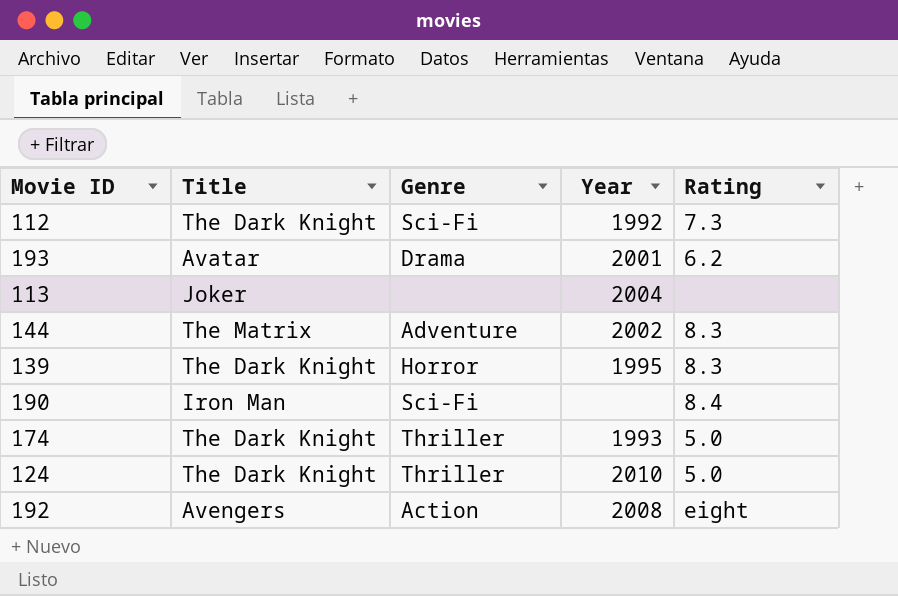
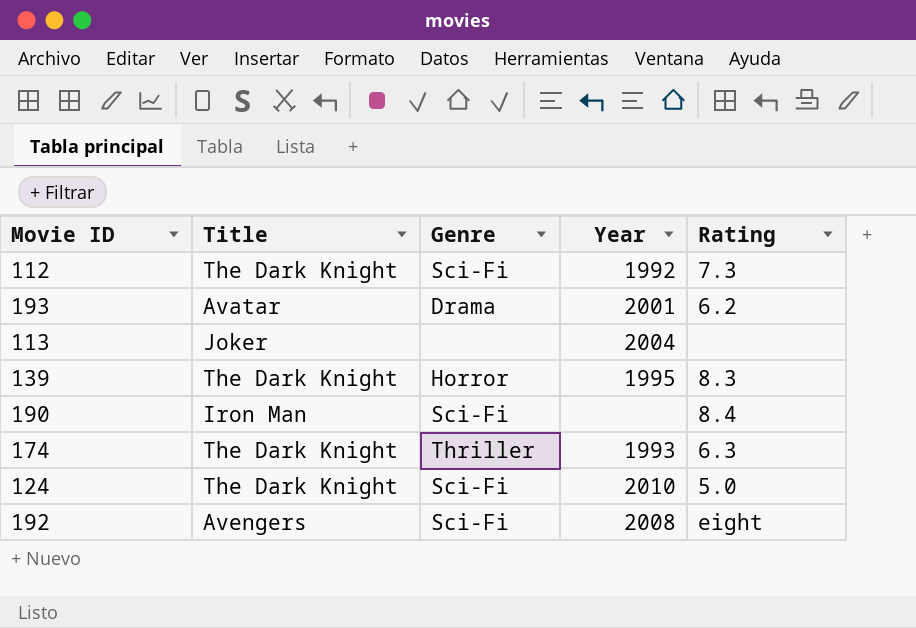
row 144: The Matrix | Adventure | 2002 | 8.3 -> none
174 | Rating: 5.0 -> 6.3
124 | Genre: Thriller -> Sci-Fi
192 | Genre: Action -> Sci-Fi

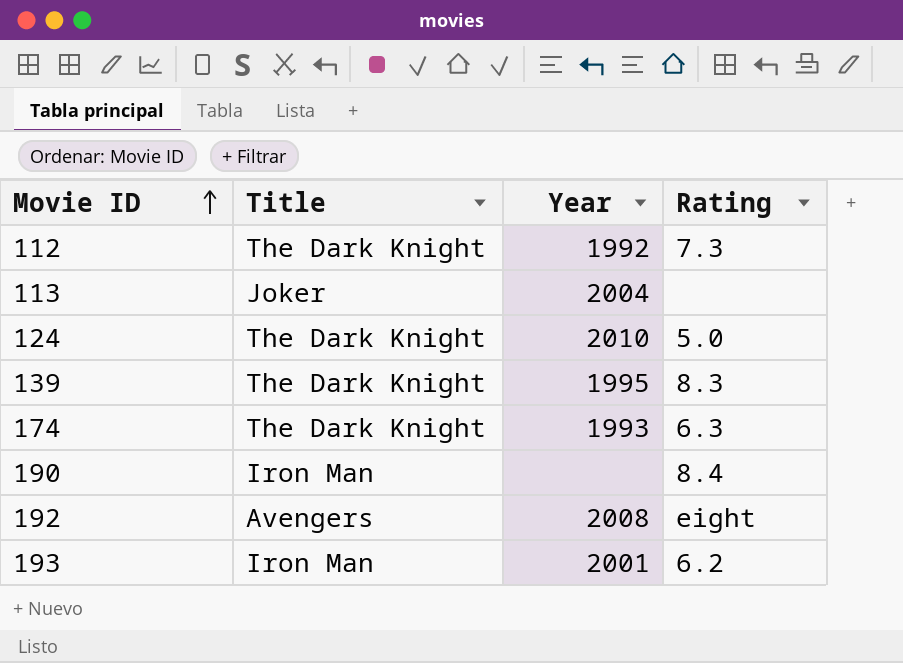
row order: none -> Movie ID ascending
column Genre | position: 3 -> none
193 | Title: Avatar -> Iron Man

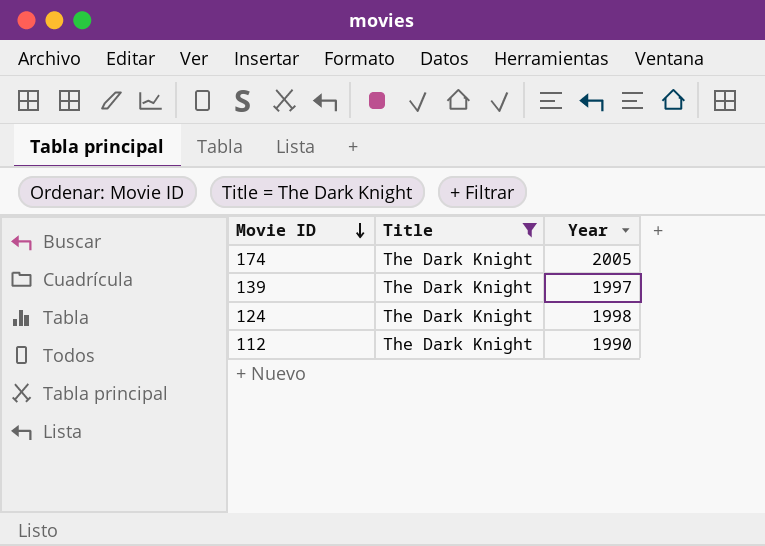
filter: none -> Title = The Dark Knight
row order: Movie ID ascending -> Movie ID descending
column Rating | position: 4 -> none
174 | Year: 1993 -> 2005
139 | Year: 1995 -> 1997
124 | Year: 2010 -> 1998
112 | Year: 1992 -> 1990

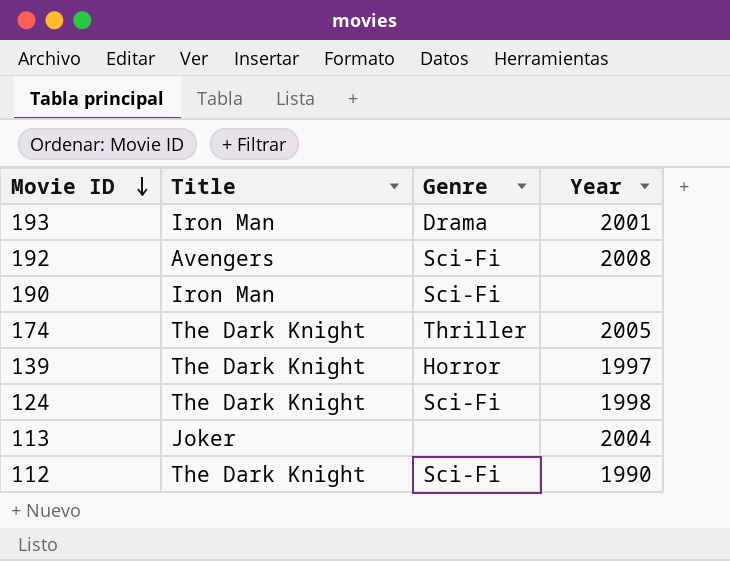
filter: Title = The Dark Knight -> none
column Genre | position: none -> 3

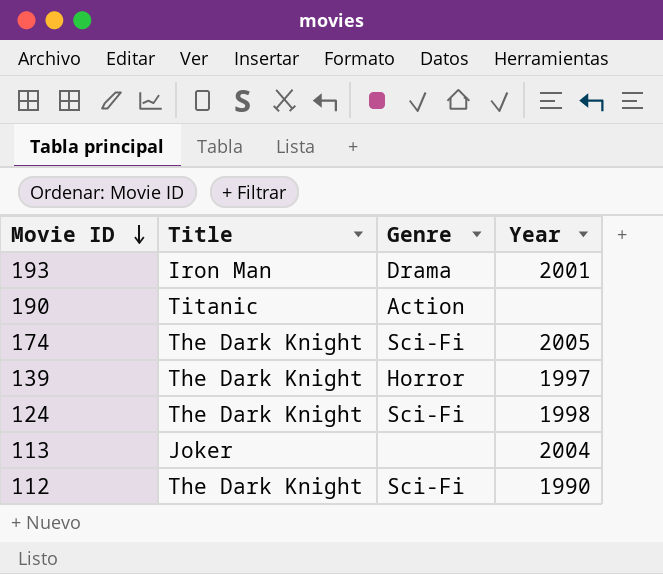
row 192: Avengers | Sci-Fi | 2008 -> none
190 | Title: Iron Man -> Titanic
190 | Genre: Sci-Fi -> Action
174 | Genre: Thriller -> Sci-Fi

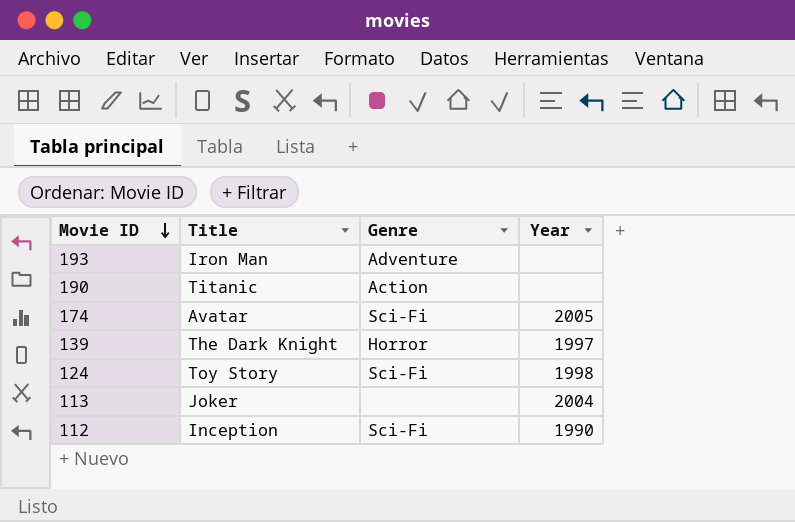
193 | Genre: Drama -> Adventure
193 | Year: 2001 -> none
174 | Title: The Dark Knight -> Avatar
124 | Title: The Dark Knight -> Toy Story
112 | Title: The Dark Knight -> Inception

